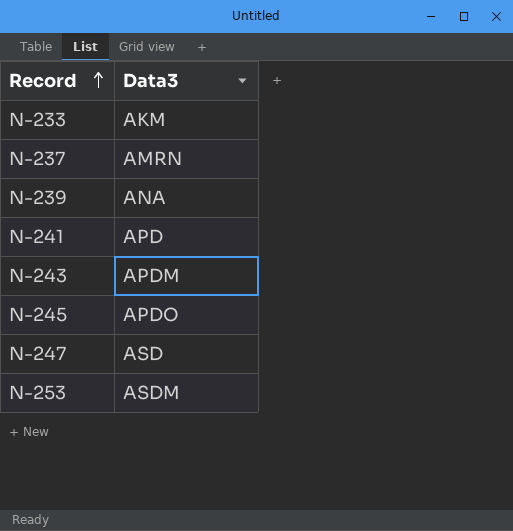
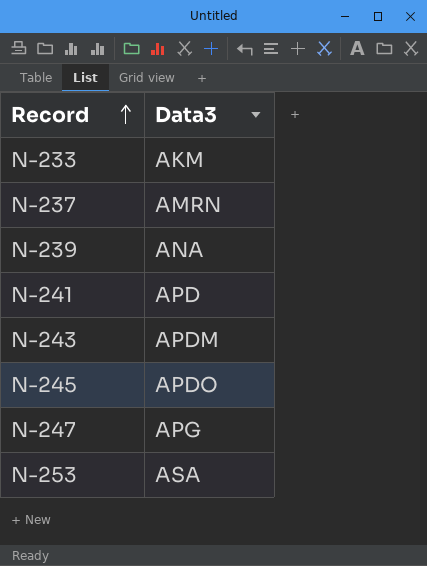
N-247 | Data3: ASD -> APG
N-253 | Data3: ASDM -> ASA

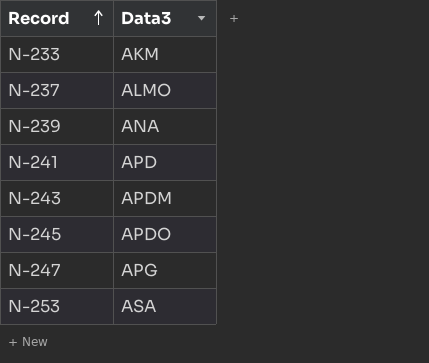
N-237 | Data3: AMRN -> ALMO

